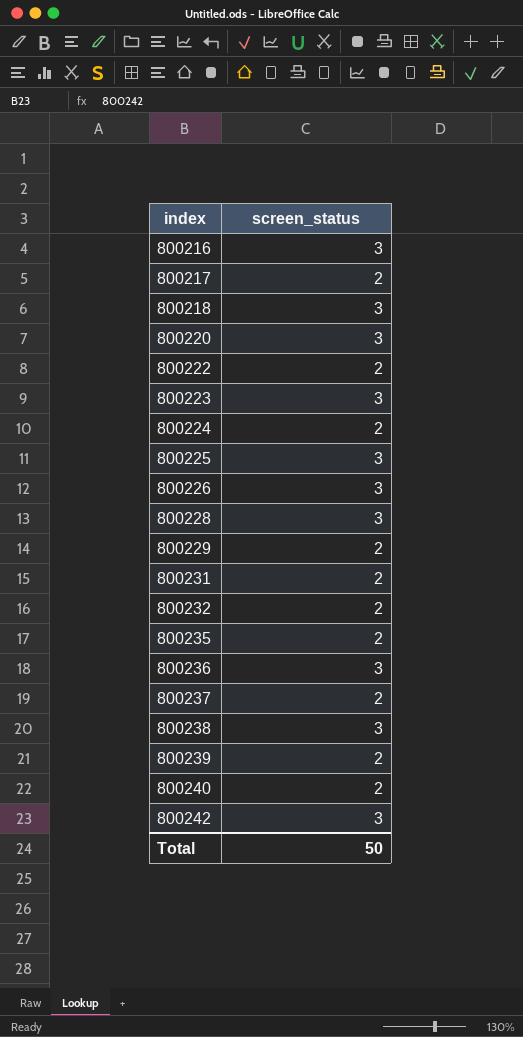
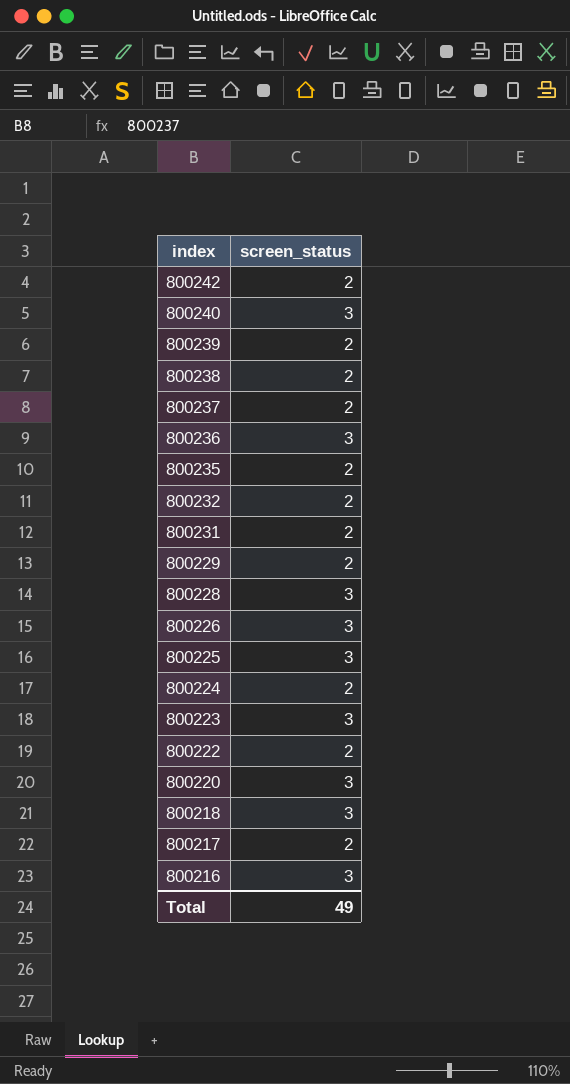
row order: index ascending -> index descending
800242 | screen_status: 3 -> 2
800240 | screen_status: 2 -> 3
800238 | screen_status: 3 -> 2
Total | screen_status: 50 -> 49

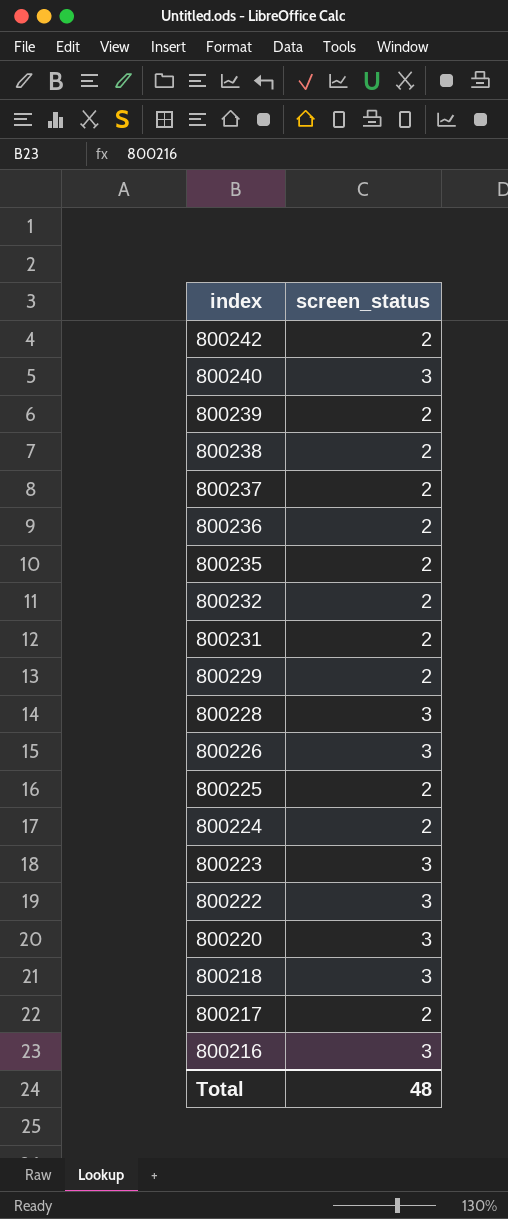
800236 | screen_status: 3 -> 2
800225 | screen_status: 3 -> 2
800222 | screen_status: 2 -> 3
Total | screen_status: 49 -> 48

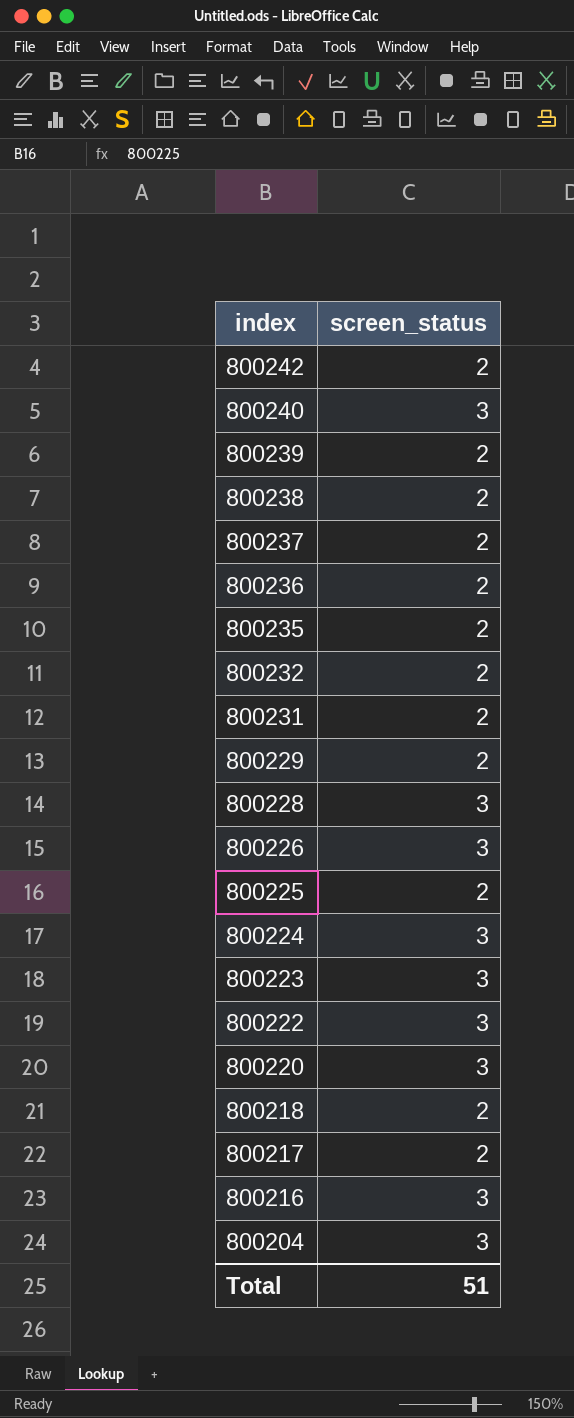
800224 | screen_status: 2 -> 3
800218 | screen_status: 3 -> 2
row 800204: none -> 3
Total | screen_status: 48 -> 51

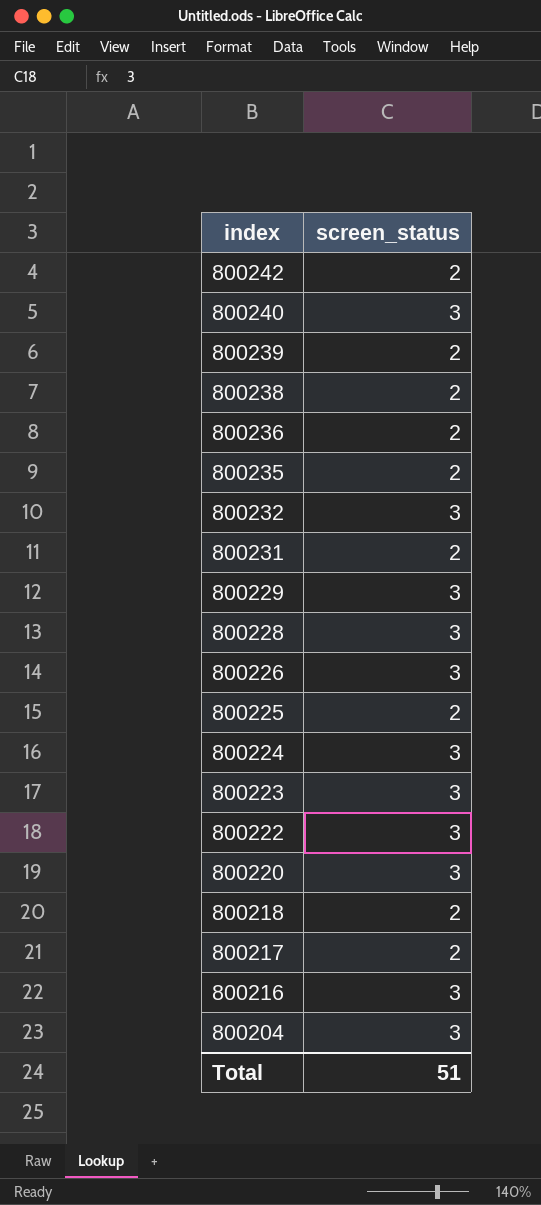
row 800237: 2 -> none
800232 | screen_status: 2 -> 3
800229 | screen_status: 2 -> 3

